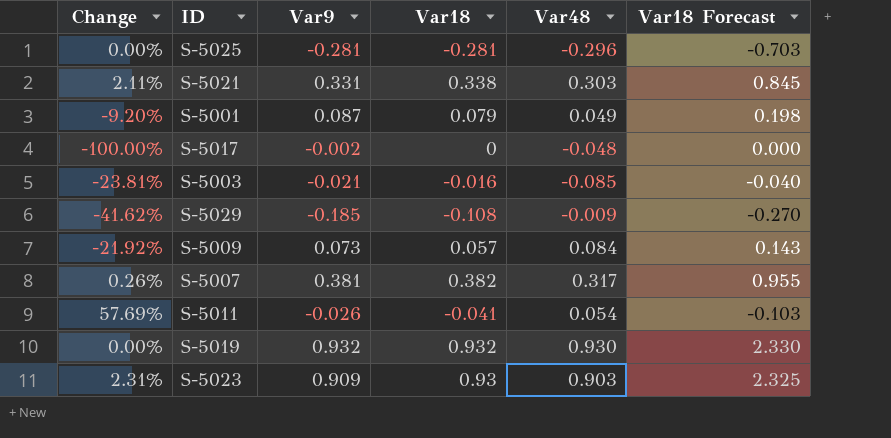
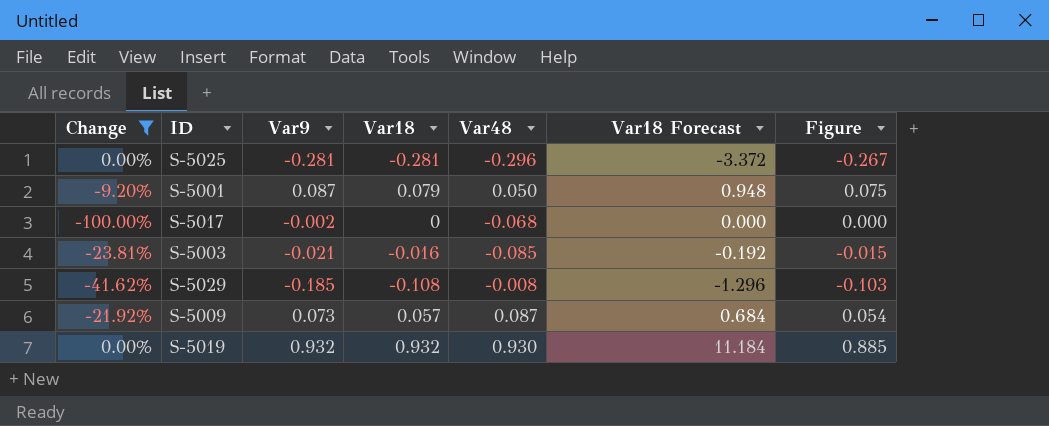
filter: none -> Change <= 0.00%
column Var18 Forecast | formula: [Var18] * 2.5 -> [Var18] * 12
column Figure | formula: none -> [Var18] * 0.95
S-5001 | Var48: 0.049 -> 0.050
S-5017 | Var48: -0.048 -> -0.068
S-5029 | Var48: -0.009 -> -0.008
S-5009 | Var48: 0.084 -> 0.087

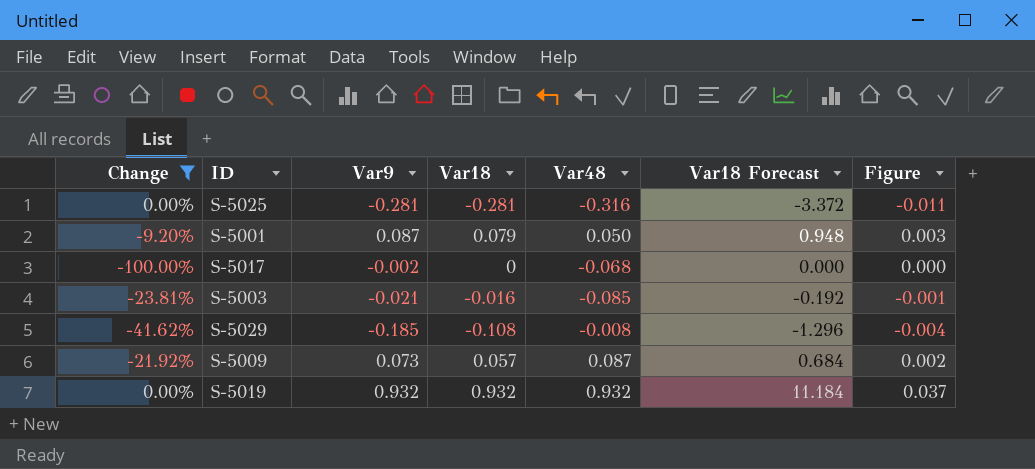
column Figure | formula: [Var18] * 0.95 -> [Var18] * 0.04
S-5025 | Var48: -0.296 -> -0.316
S-5019 | Var48: 0.930 -> 0.932

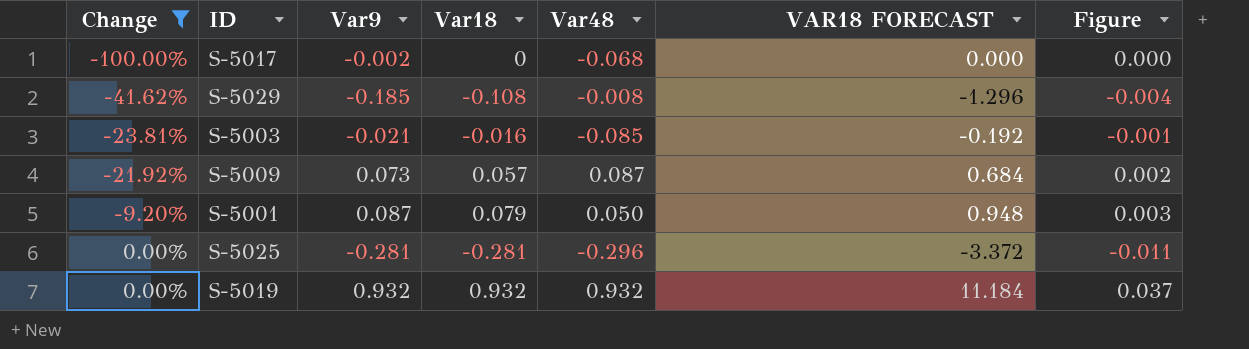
row order: none -> Change ascending
column name: Var18 Forecast -> VAR18 FORECAST
S-5025 | Var48: -0.316 -> -0.296

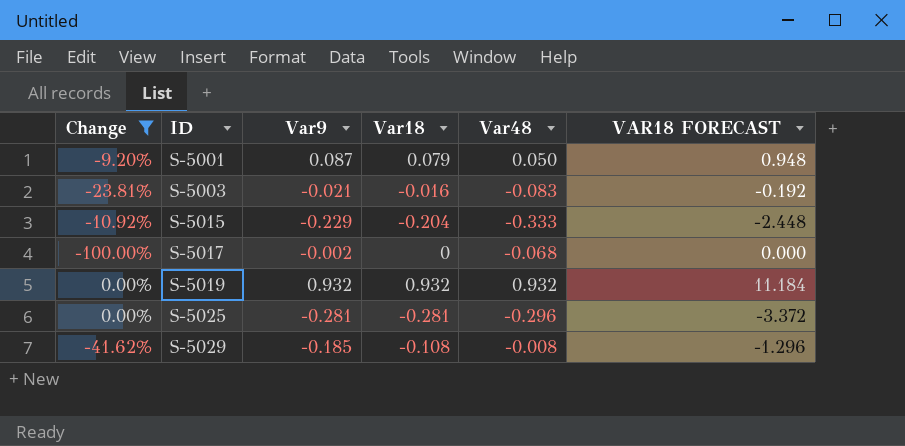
row order: Change ascending -> ID ascending
column Figure | formula: [Var18] * 0.04 -> none
row S-5009: -21.92% | 0.073 | 0.057 | 0.087 | 0.684 | 0.002 -> none
S-5003 | Var48: -0.085 -> -0.083
row S-5015: none -> -10.92% | -0.229 | -0.204 | -0.333 | -2.448

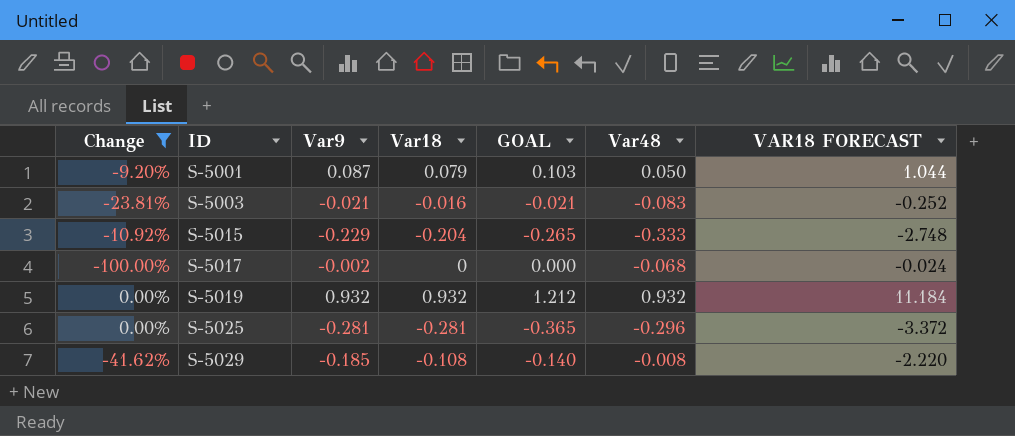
column GOAL | formula: none -> [Var18] * 1.3
column VAR18 FORECAST | formula: [Var18] * 12 -> [Var9] * 12

